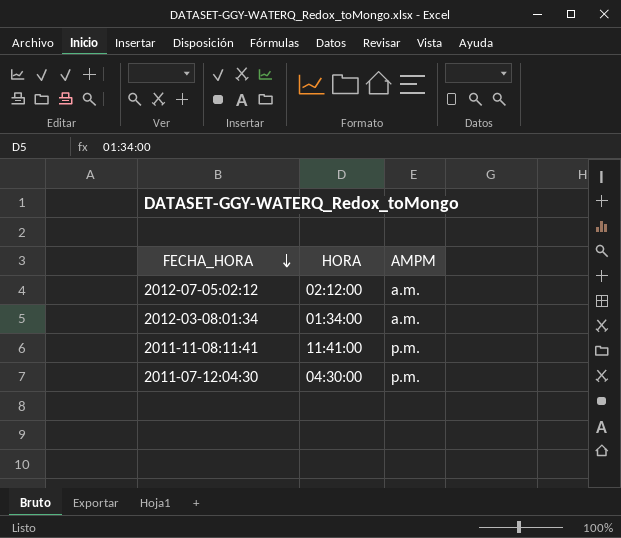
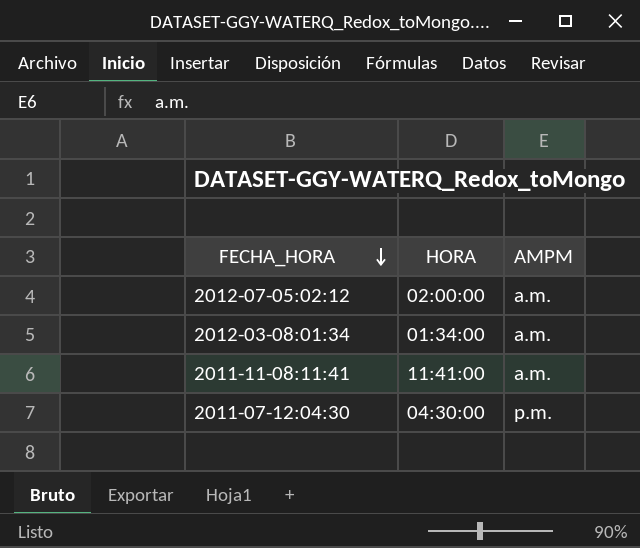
2012-07-05:02:12 | HORA: 02:12:00 -> 02:00:00
2011-11-08:11:41 | AMPM: p.m. -> a.m.

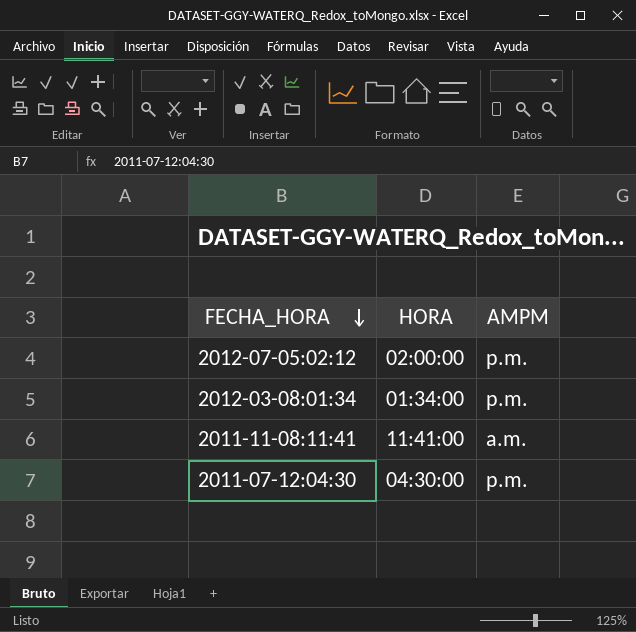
2012-07-05:02:12 | AMPM: a.m. -> p.m.
2012-03-08:01:34 | AMPM: a.m. -> p.m.

